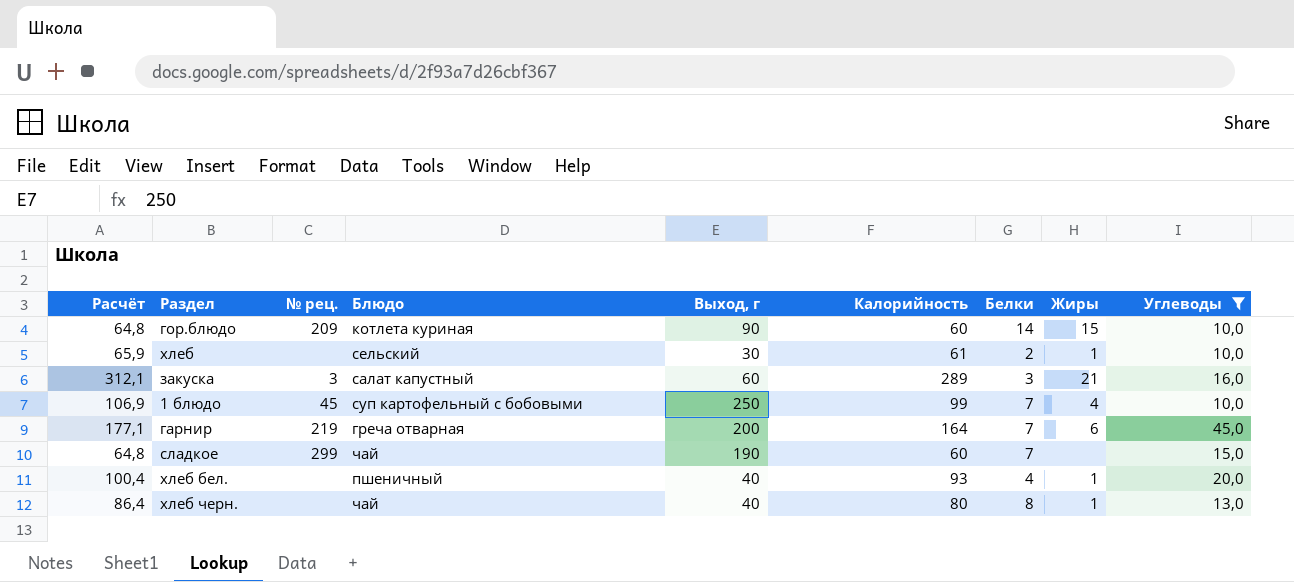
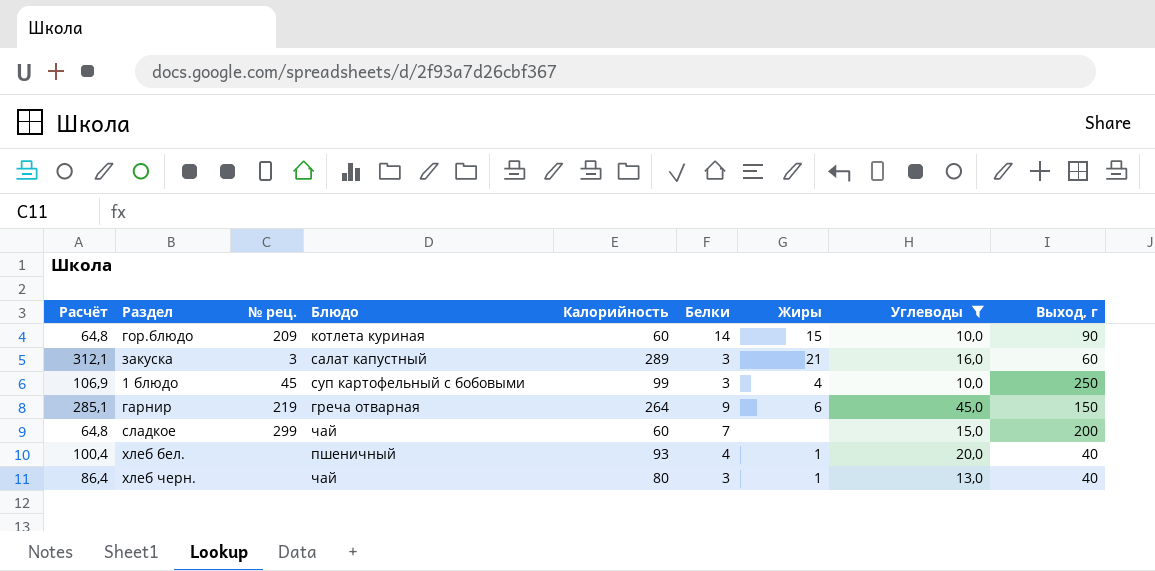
column Выход, г | position: 5 -> 9
row хлеб: 65,9 | none | сельский | 30 | 61 | 2 | 1 | 10,0 -> none
1 блюдо | Белки: 7 -> 3
гарнир | Расчёт: 177,1 -> 285,1
гарнир | Калорийность: 164 -> 264
гарнир | Белки: 7 -> 9
гарнир | Выход, г: 200 -> 150
сладкое | Выход, г: 190 -> 200
хлеб черн. | Белки: 8 -> 3

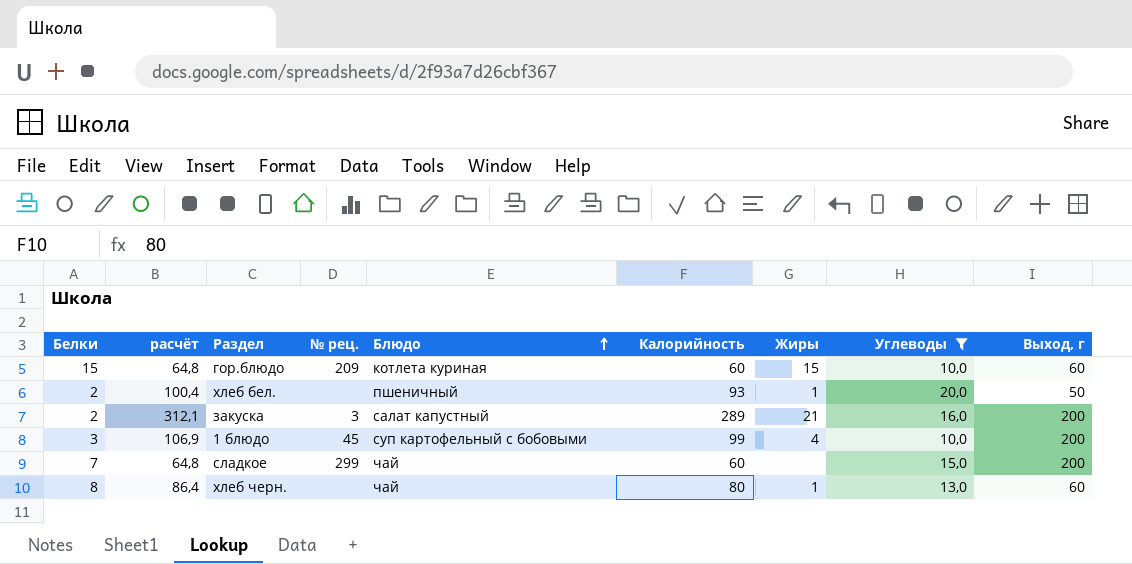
row order: none -> Блюдо ascending
column Белки | position: 6 -> 1
column name: Расчёт -> расчёт
row гарнир: 285,1 | 219 | греча отварная | 264 | 9 | 6 | 45,0 | 150 -> none
гор.блюдо | Белки: 14 -> 15
гор.блюдо | Выход, г: 90 -> 60
хлеб бел. | Белки: 4 -> 2
хлеб бел. | Выход, г: 40 -> 50
закуска | Белки: 3 -> 2
закуска | Выход, г: 60 -> 200
1 блюдо | Выход, г: 250 -> 200
хлеб черн. | Белки: 3 -> 8
хлеб черн. | Выход, г: 40 -> 60

